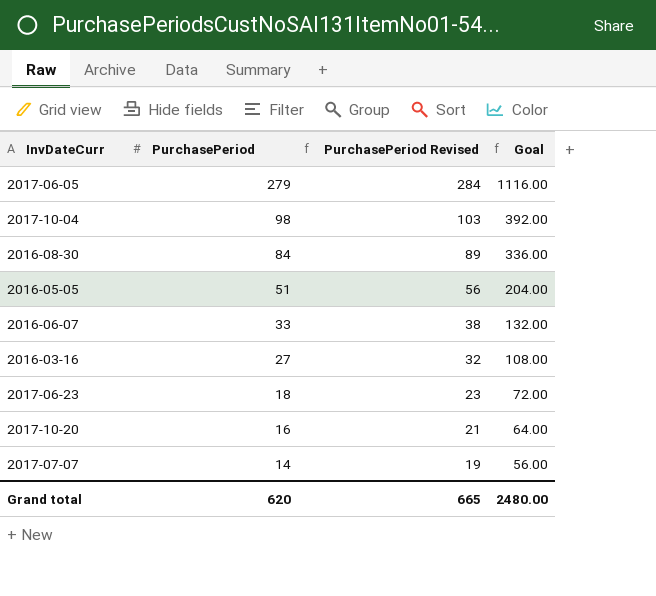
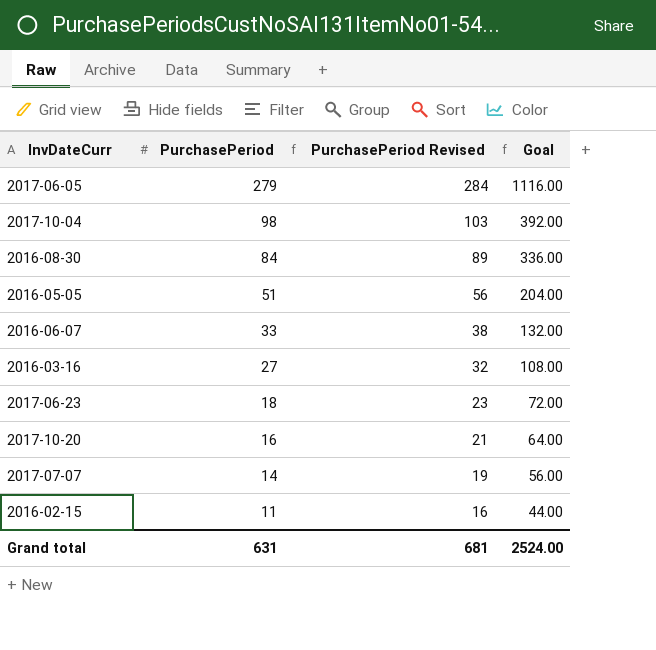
row 2016-02-15: none -> 11 | 16 | 44.00
Grand total | PurchasePeriod: 620 -> 631
Grand total | PurchasePeriod Revised: 665 -> 681
Grand total | Goal: 2480.00 -> 2524.00

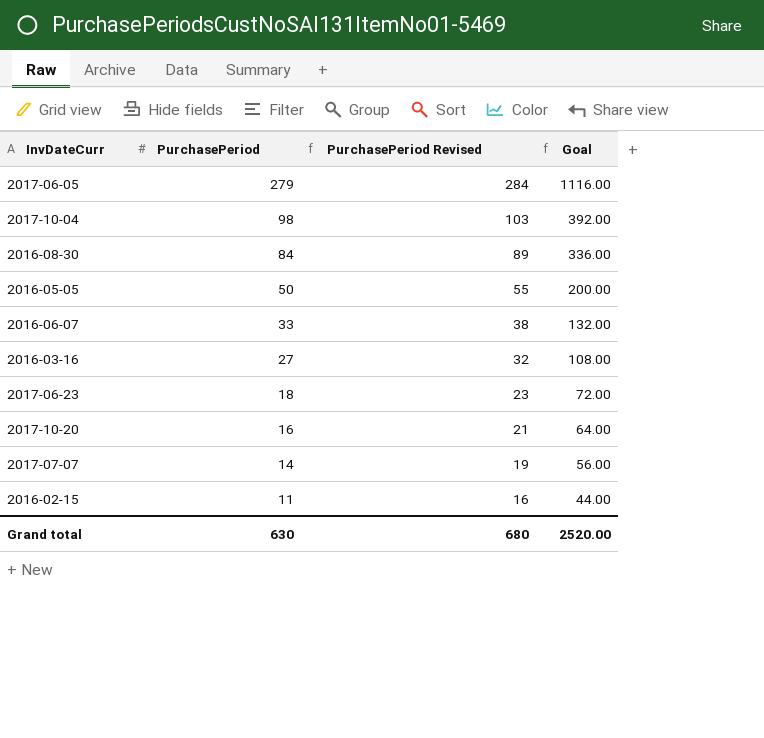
2016-05-05 | PurchasePeriod: 51 -> 50
2016-05-05 | PurchasePeriod Revised: 56 -> 55
2016-05-05 | Goal: 204.00 -> 200.00
Grand total | PurchasePeriod: 631 -> 630
Grand total | PurchasePeriod Revised: 681 -> 680
Grand total | Goal: 2524.00 -> 2520.00

